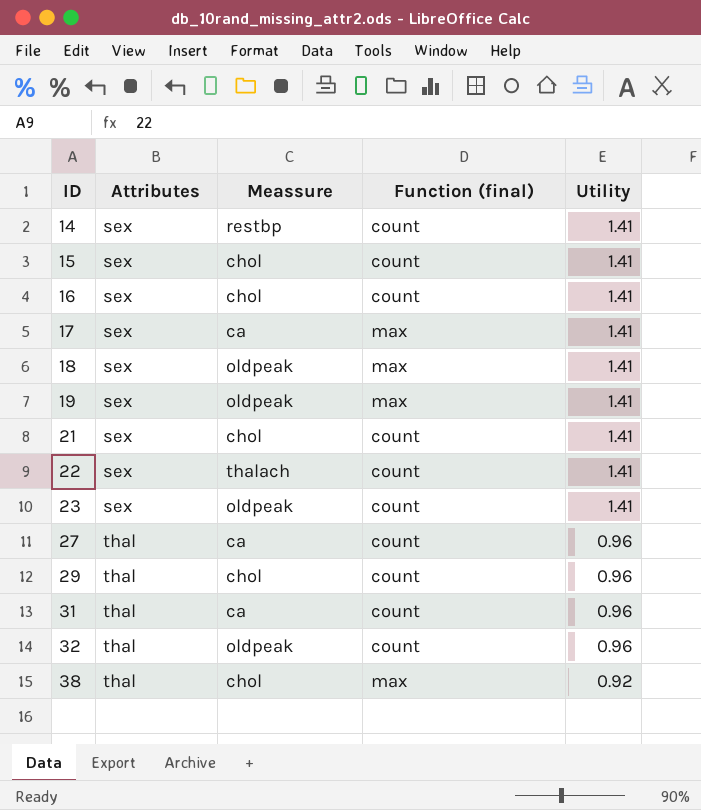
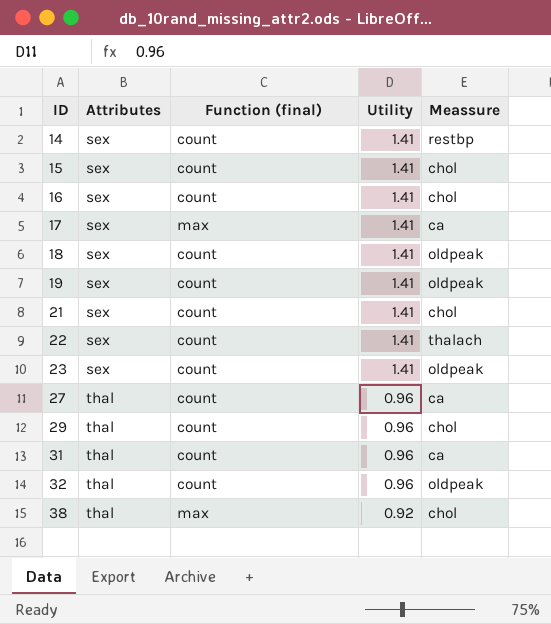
column Meassure | position: 3 -> 5
18 | Function (final): max -> count
19 | Function (final): max -> count

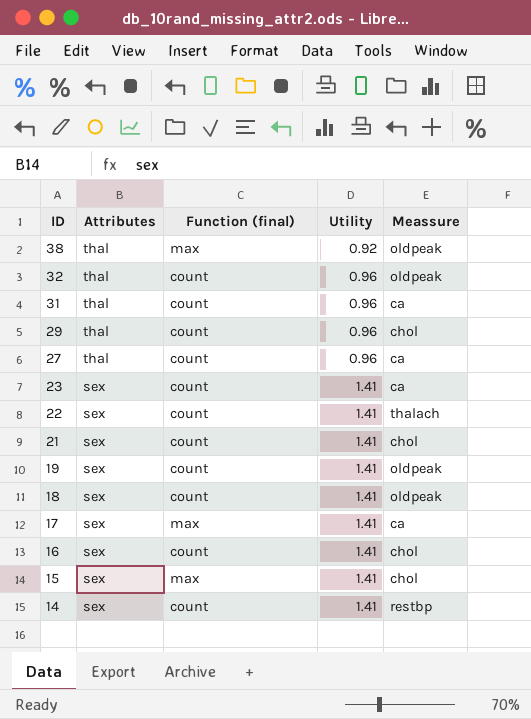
row order: ID ascending -> ID descending
38 | Meassure: chol -> oldpeak
23 | Meassure: oldpeak -> ca
15 | Function (final): count -> max

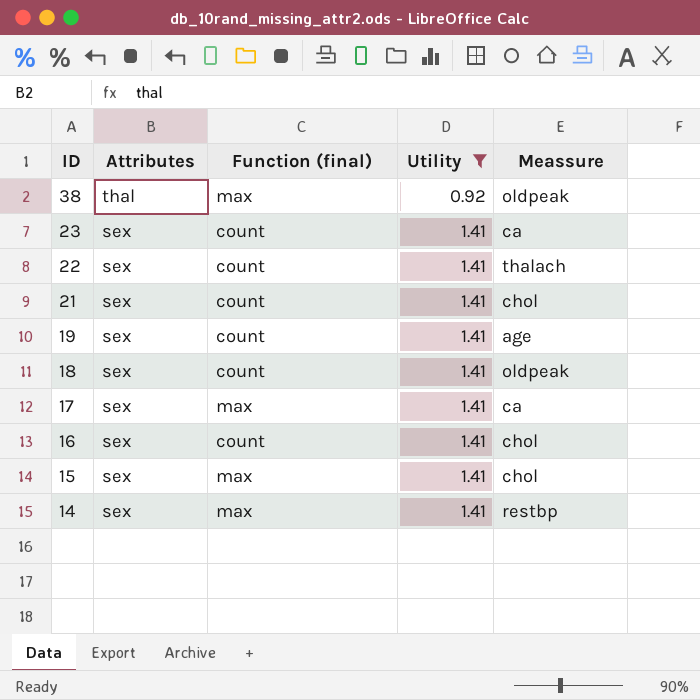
filter: none -> Utility != 0.96
19 | Meassure: oldpeak -> age
14 | Function (final): count -> max

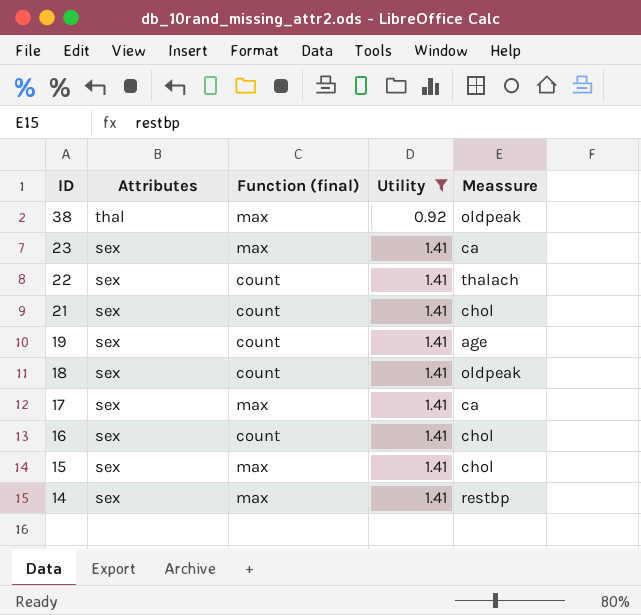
23 | Function (final): count -> max

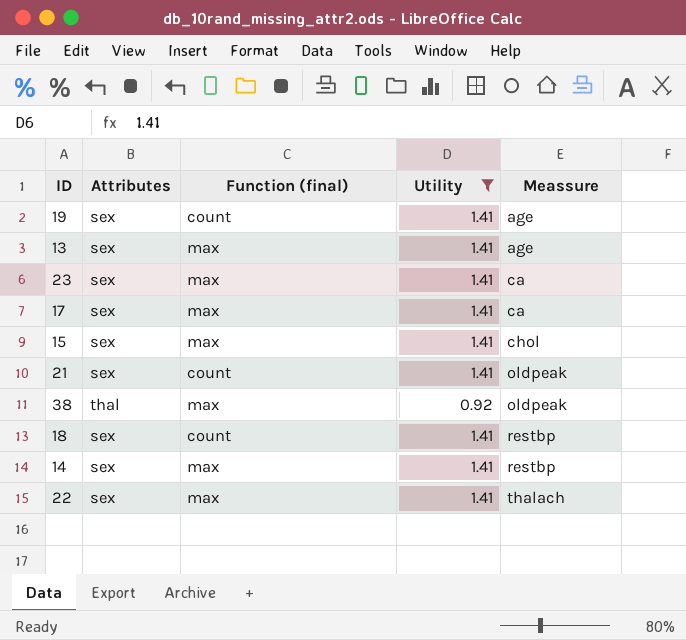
row order: ID descending -> Meassure ascending
row 16: sex | count | 1.41 | chol -> none
row 13: none -> sex | max | 1.41 | age
21 | Meassure: chol -> oldpeak
18 | Meassure: oldpeak -> restbp
22 | Function (final): count -> max

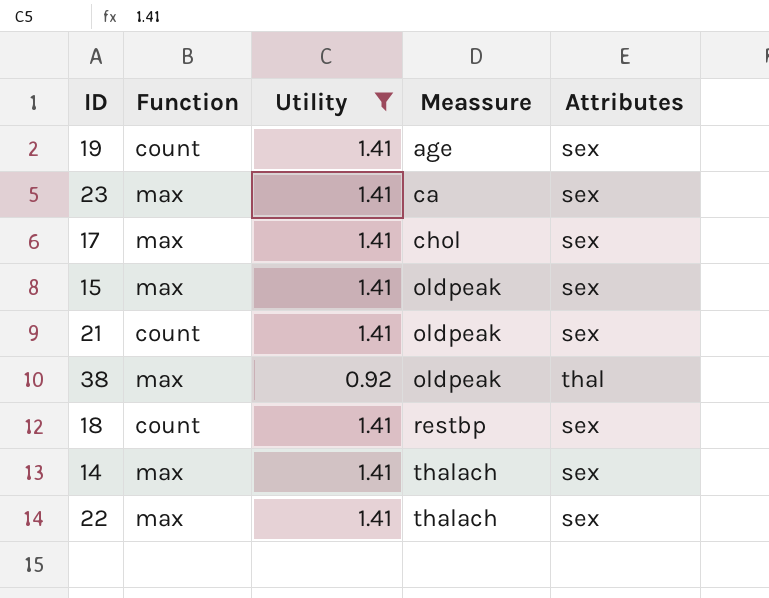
column name: Function (final) -> Function
column Attributes | position: 2 -> 5
row 13: sex | max | 1.41 | age -> none
17 | Meassure: ca -> chol
15 | Meassure: chol -> oldpeak
14 | Meassure: restbp -> thalach

